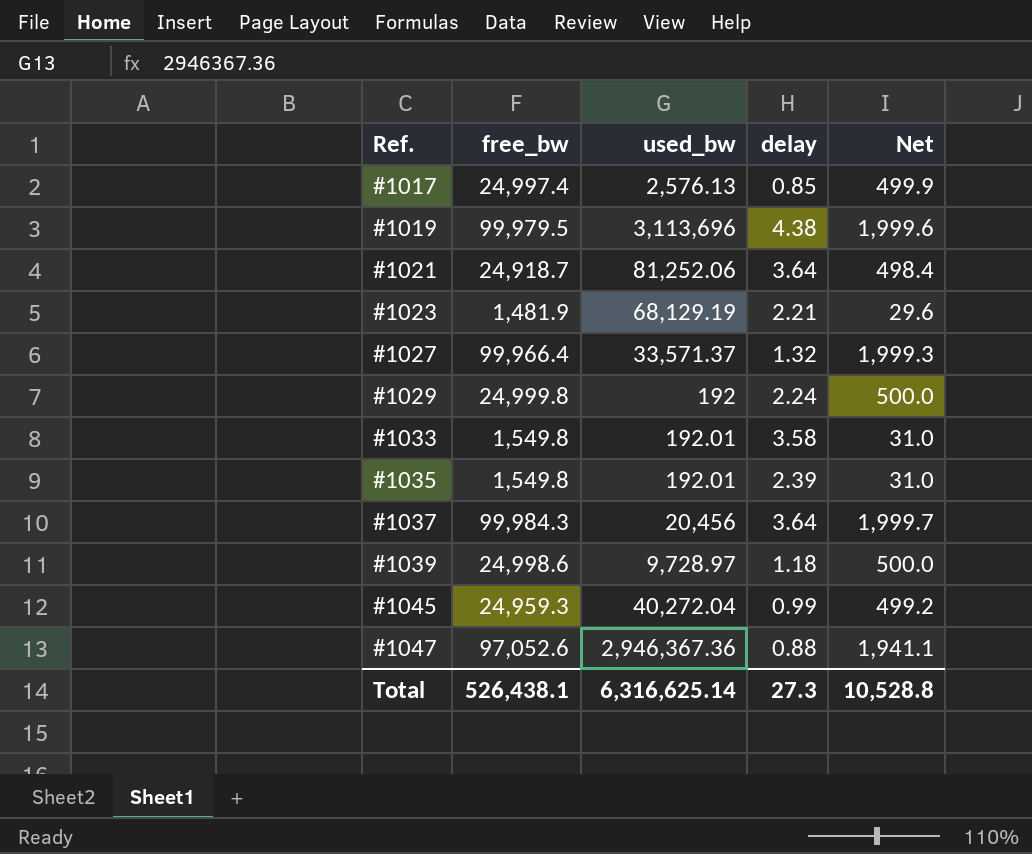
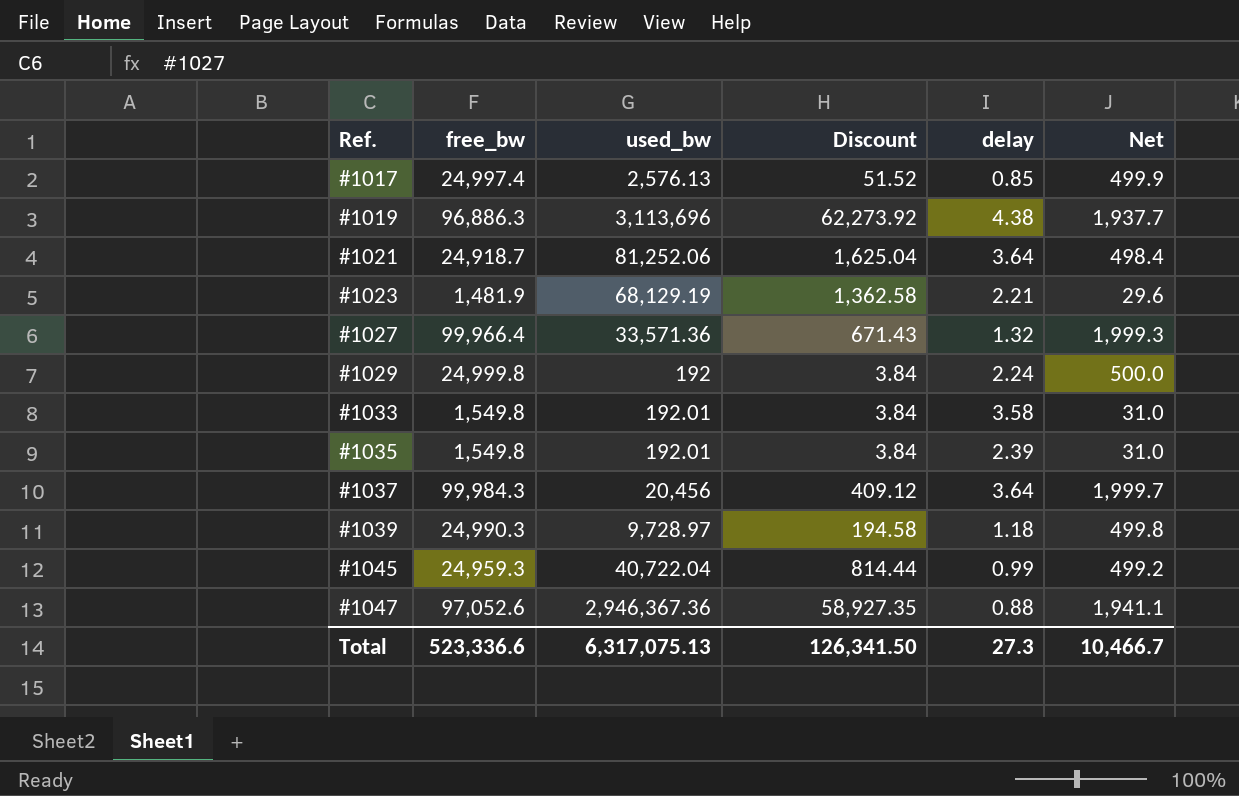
column Discount | formula: none -> [used_bw] * 0.02
#1019 | free_bw: 99,979.5 -> 96,886.3
#1019 | Net: 1,999.6 -> 1,937.7
#1027 | used_bw: 33,571.37 -> 33,571.36
#1039 | free_bw: 24,998.6 -> 24,990.3
#1039 | Net: 500.0 -> 499.8
#1045 | used_bw: 40,272.04 -> 40,722.04
Total | free_bw: 526,438.1 -> 523,336.6
Total | used_bw: 6,316,625.14 -> 6,317,075.13
Total | Net: 10,528.8 -> 10,466.7

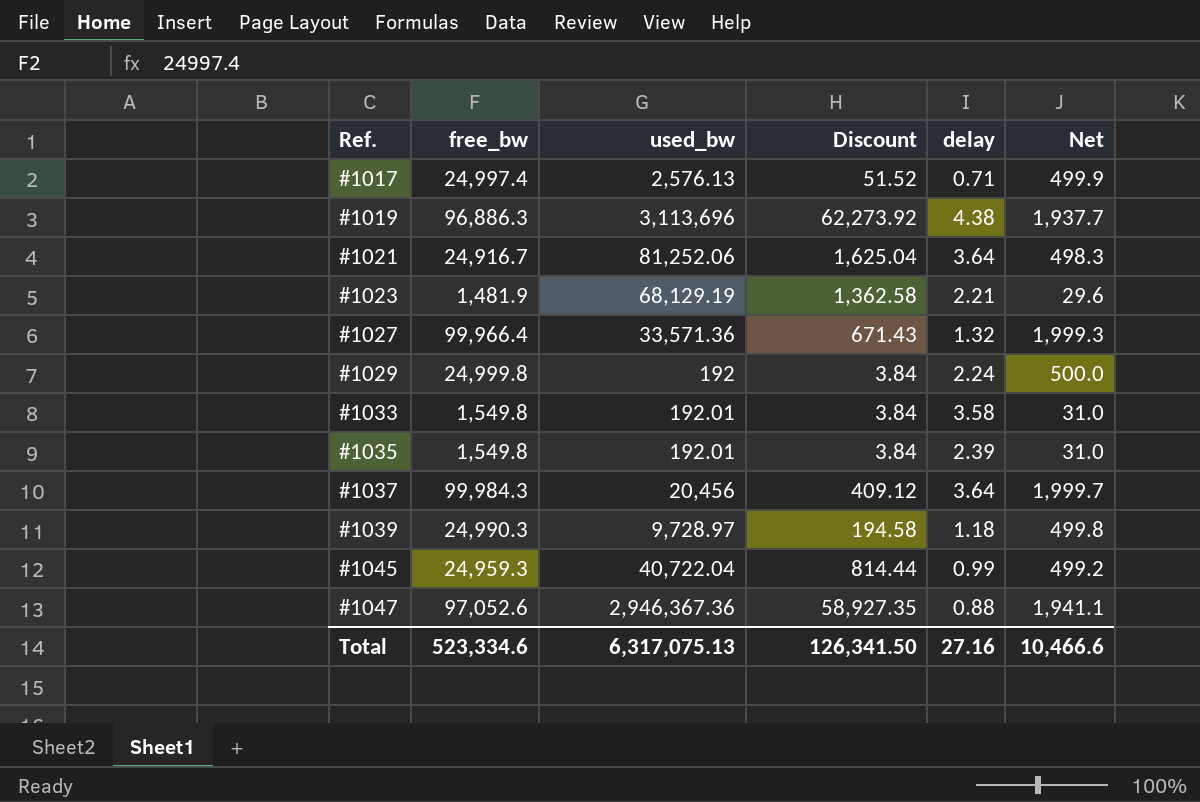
#1017 | delay: 0.85 -> 0.71
#1021 | free_bw: 24,918.7 -> 24,916.7
#1021 | Net: 498.4 -> 498.3
Total | free_bw: 523,336.6 -> 523,334.6
Total | delay: 27.3 -> 27.16
Total | Net: 10,466.7 -> 10,466.6

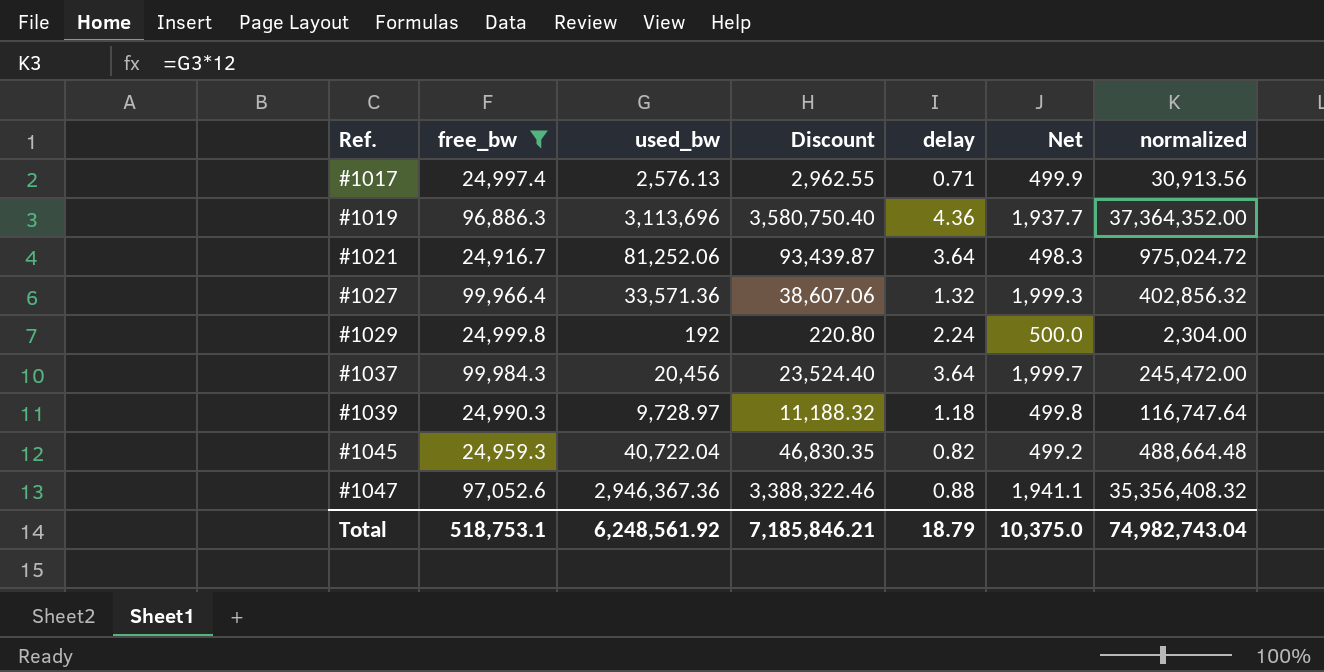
filter: none -> free_bw >= 24,916.7
column Discount | formula: [used_bw] * 0.02 -> [used_bw] * 1.15
column normalized | formula: none -> [used_bw] * 12
#1019 | delay: 4.38 -> 4.36
#1045 | delay: 0.99 -> 0.82
Total | free_bw: 523,334.6 -> 518,753.1
Total | used_bw: 6,317,075.13 -> 6,248,561.92
Total | Discount: 126,341.50 -> 7,185,846.21
Total | delay: 27.16 -> 18.79
Total | Net: 10,466.6 -> 10,375.0

